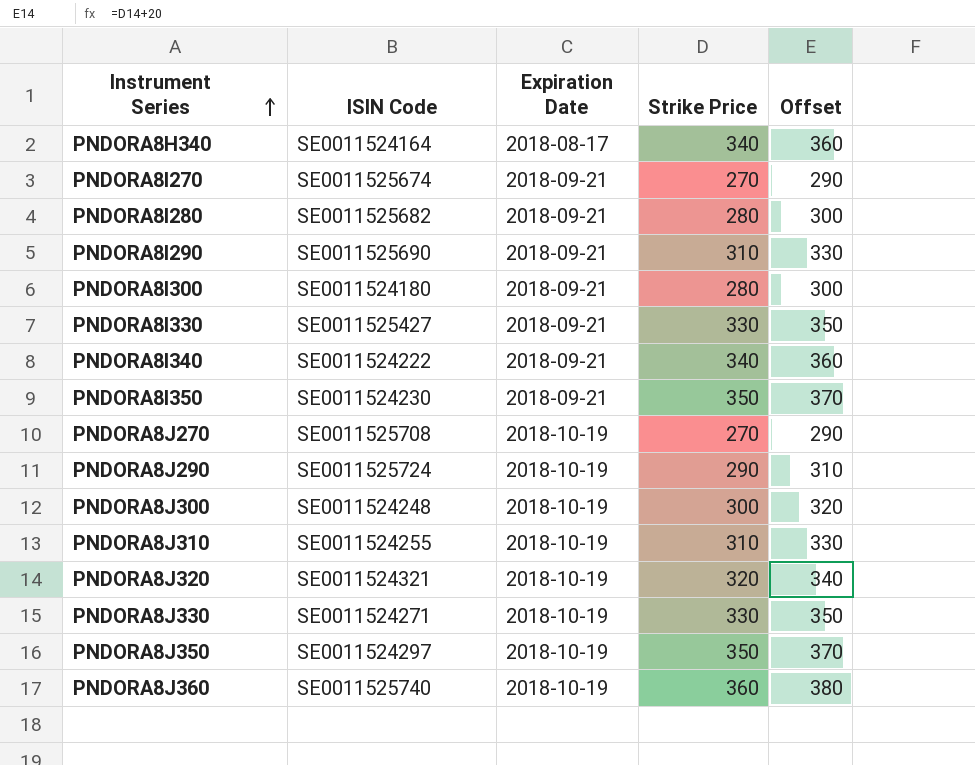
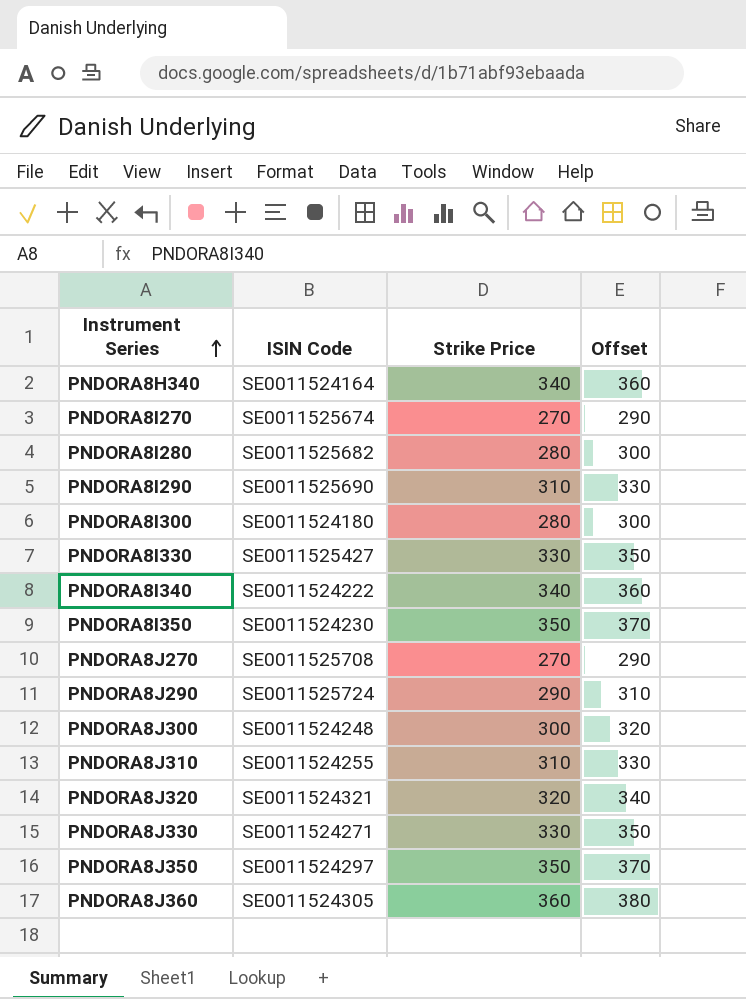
column Expiration Date | position: 3 -> none
PNDORA8J360 | ISIN Code: SE0011525740 -> SE0011524305

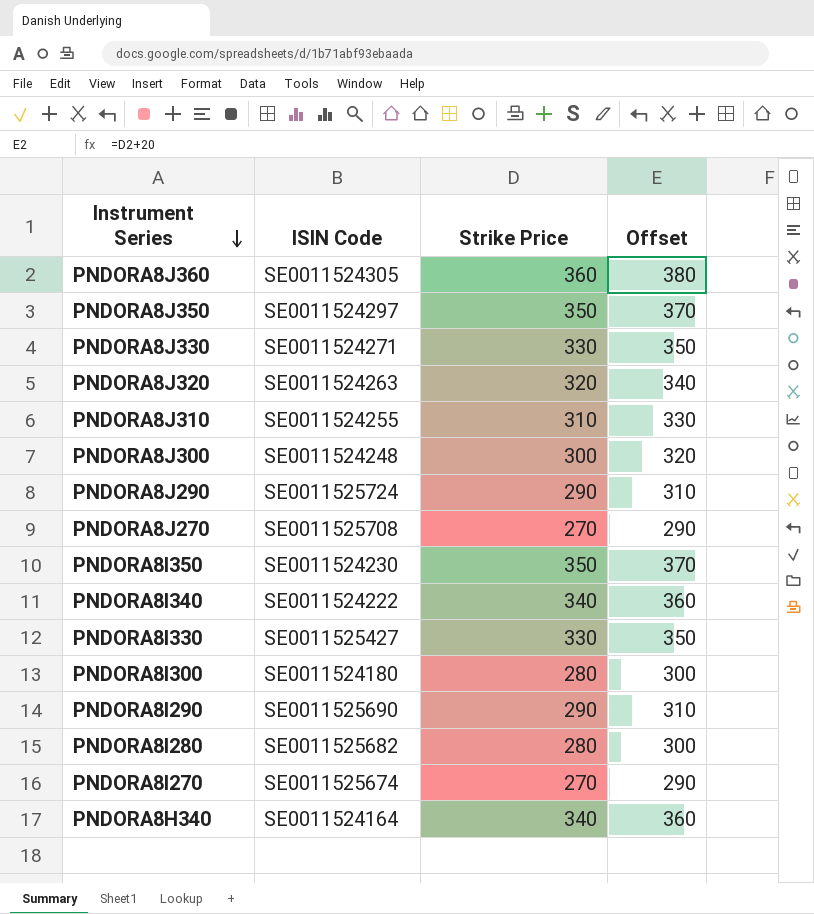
row order: Instrument Series ascending -> Instrument Series descending
PNDORA8J320 | ISIN Code: SE0011524321 -> SE0011524263
PNDORA8I290 | Strike Price: 310 -> 290
PNDORA8I290 | Offset: 330 -> 310

